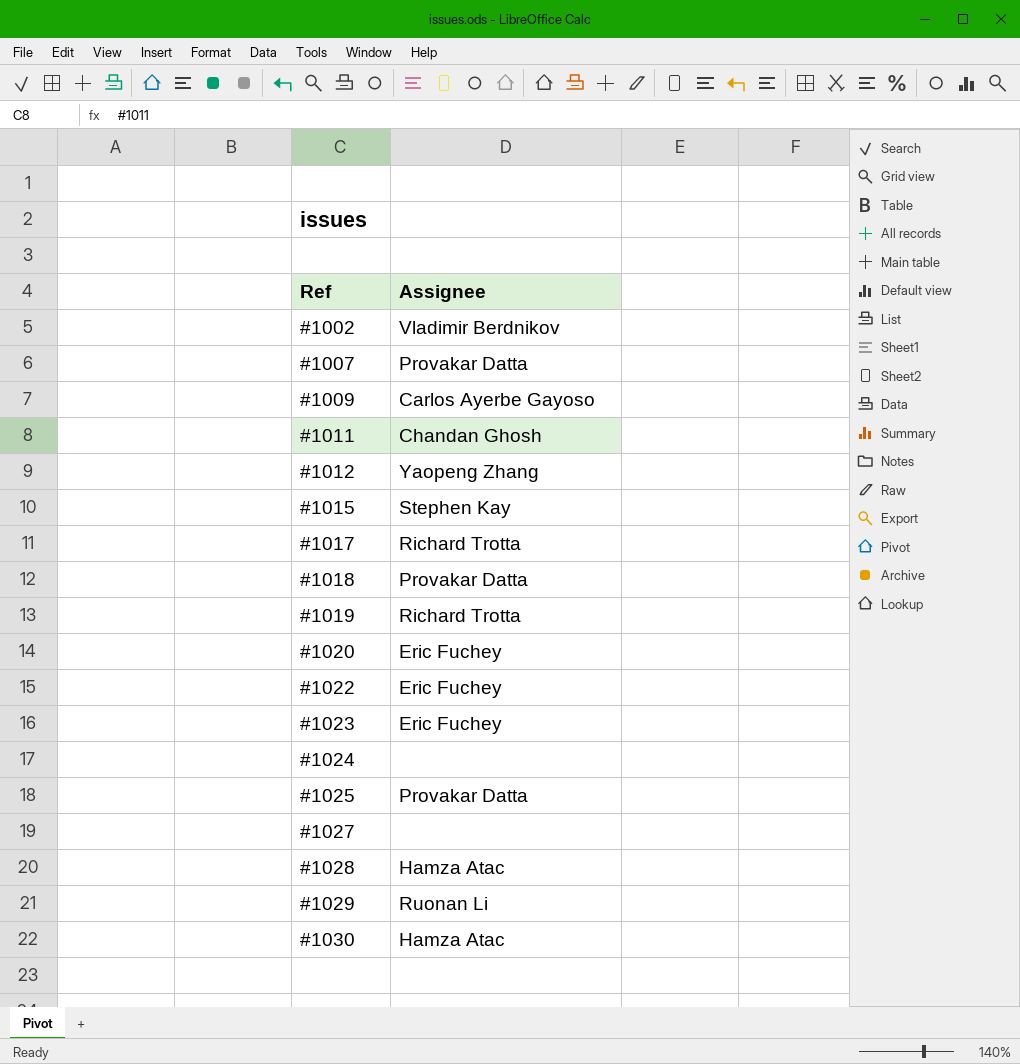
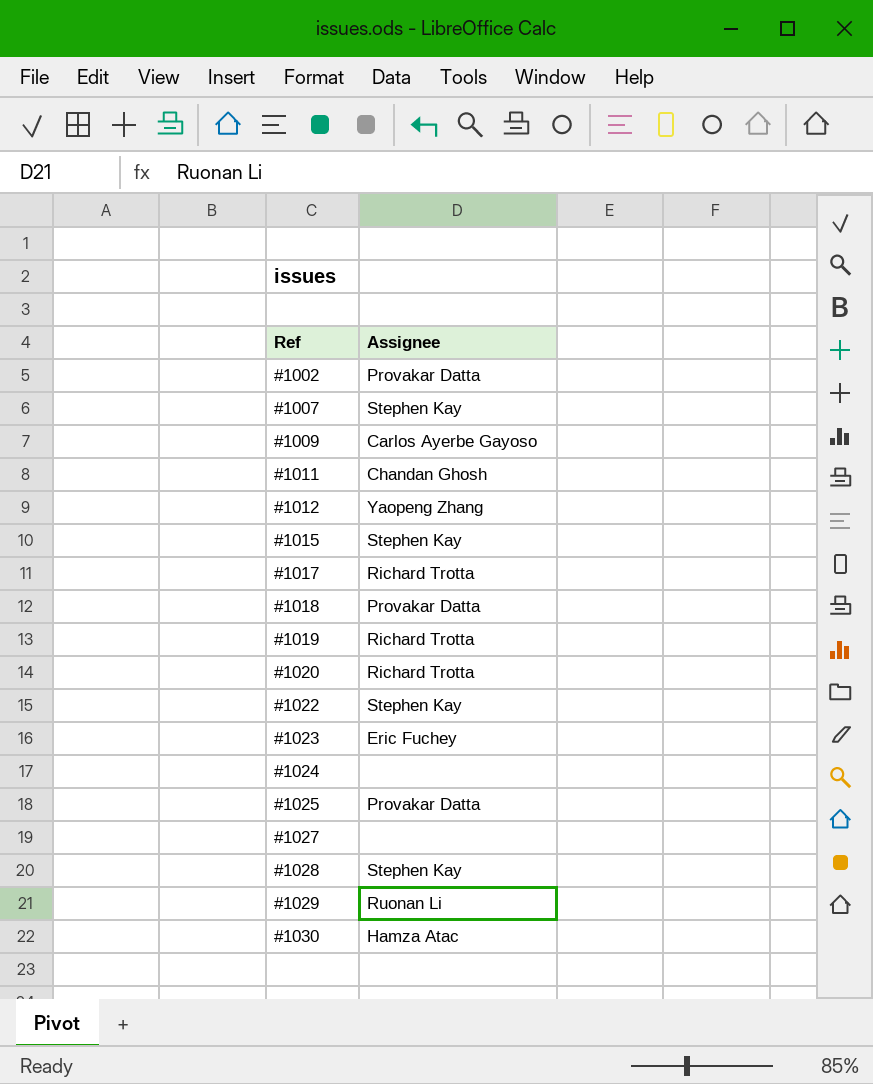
#1002 | Assignee: Vladimir Berdnikov -> Provakar Datta
#1007 | Assignee: Provakar Datta -> Stephen Kay
#1020 | Assignee: Eric Fuchey -> Richard Trotta
#1022 | Assignee: Eric Fuchey -> Stephen Kay
#1028 | Assignee: Hamza Atac -> Stephen Kay

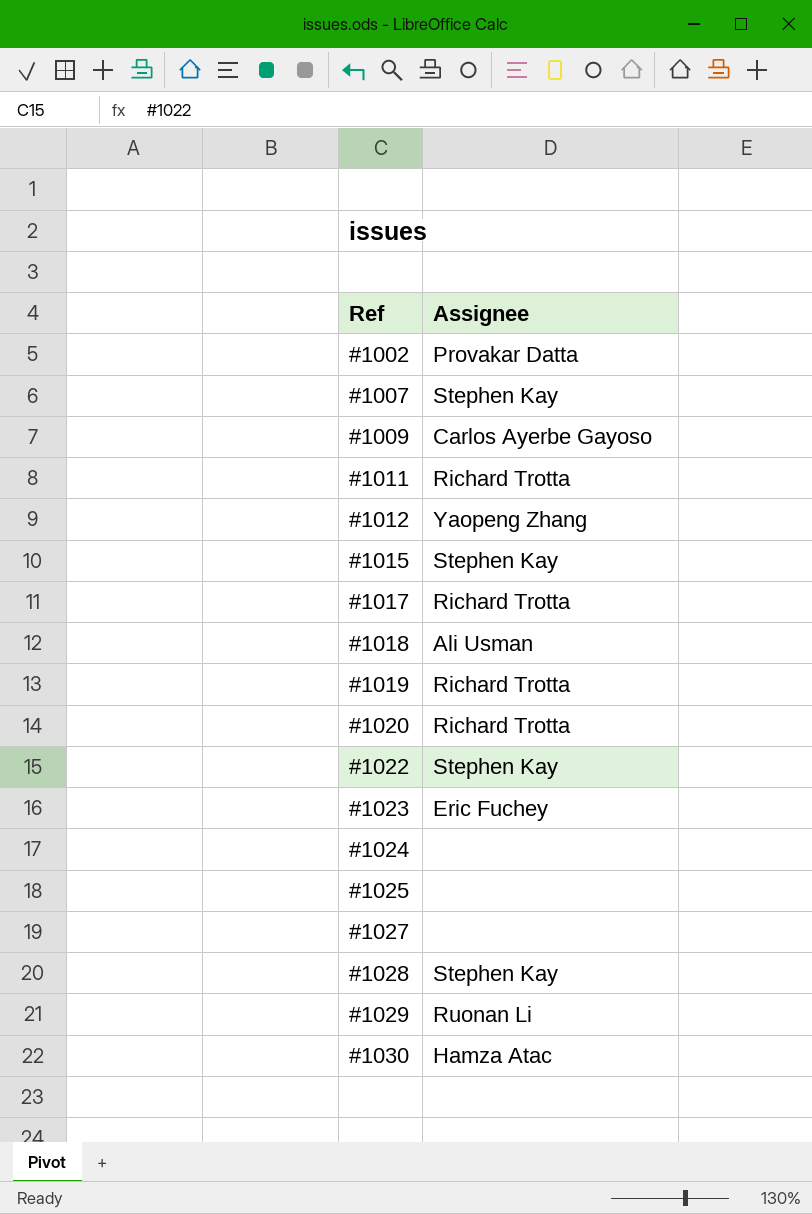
#1011 | Assignee: Chandan Ghosh -> Richard Trotta
#1018 | Assignee: Provakar Datta -> Ali Usman
#1025 | Assignee: Provakar Datta -> none

